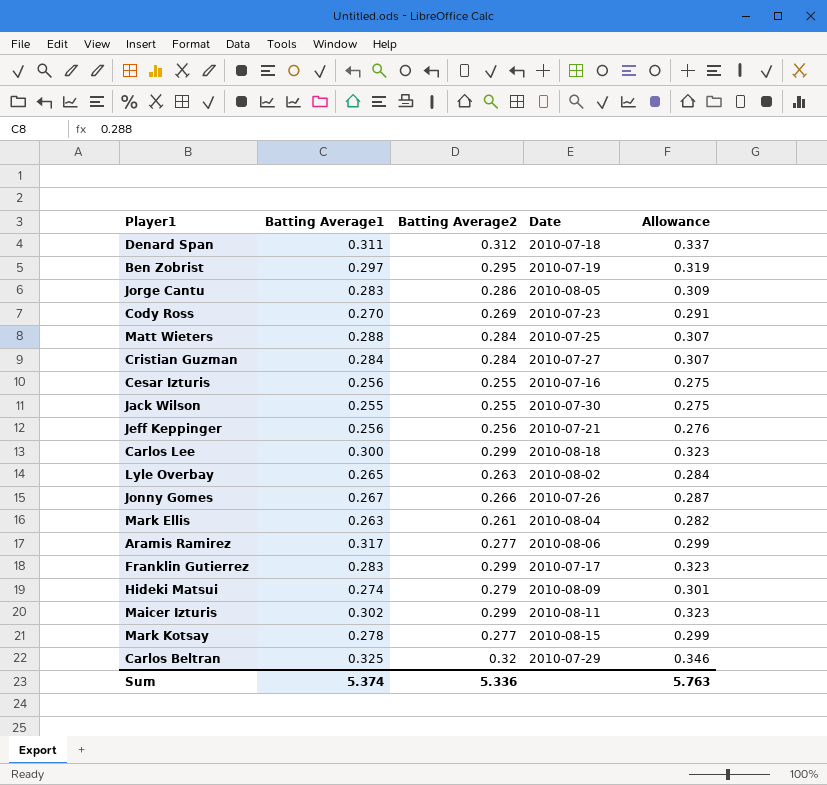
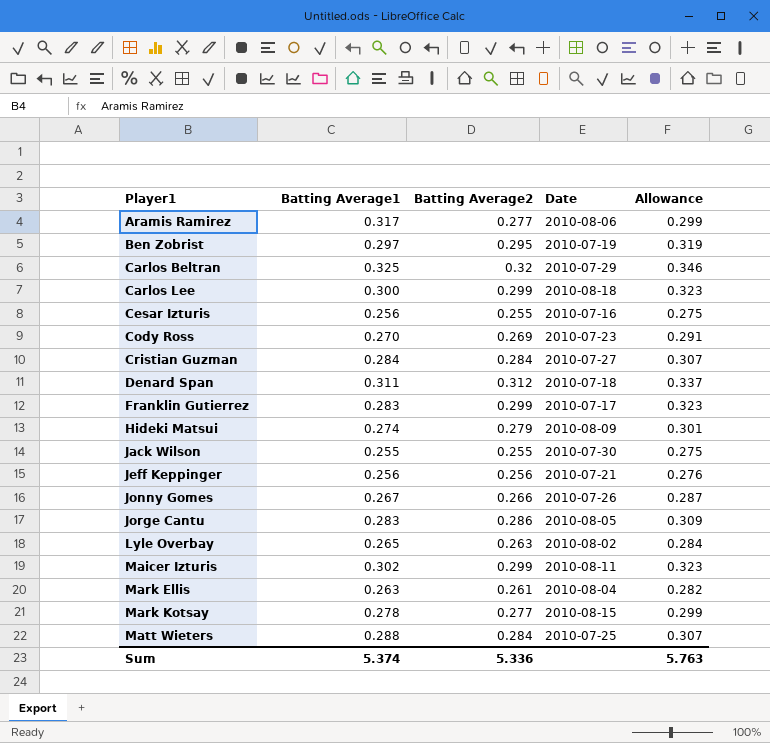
row order: none -> Player1 ascending

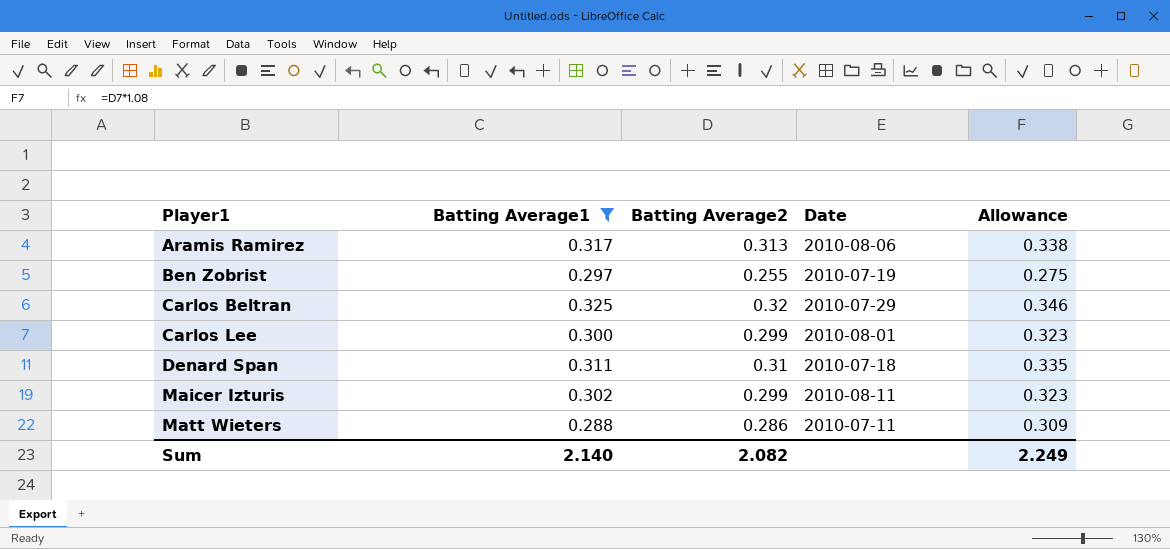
filter: none -> Batting Average1 >= 0.288
Aramis Ramirez | Batting Average2: 0.277 -> 0.313
Aramis Ramirez | Allowance: 0.299 -> 0.338
Ben Zobrist | Batting Average2: 0.295 -> 0.255
Ben Zobrist | Allowance: 0.319 -> 0.275
Carlos Lee | Date: 2010-08-18 -> 2010-08-01
Denard Span | Batting Average2: 0.312 -> 0.31
Denard Span | Allowance: 0.337 -> 0.335
Matt Wieters | Batting Average2: 0.284 -> 0.286
Matt Wieters | Date: 2010-07-25 -> 2010-07-11
Matt Wieters | Allowance: 0.307 -> 0.309
Sum | Batting Average1: 5.374 -> 2.140
Sum | Batting Average2: 5.336 -> 2.082
Sum | Allowance: 5.763 -> 2.249

